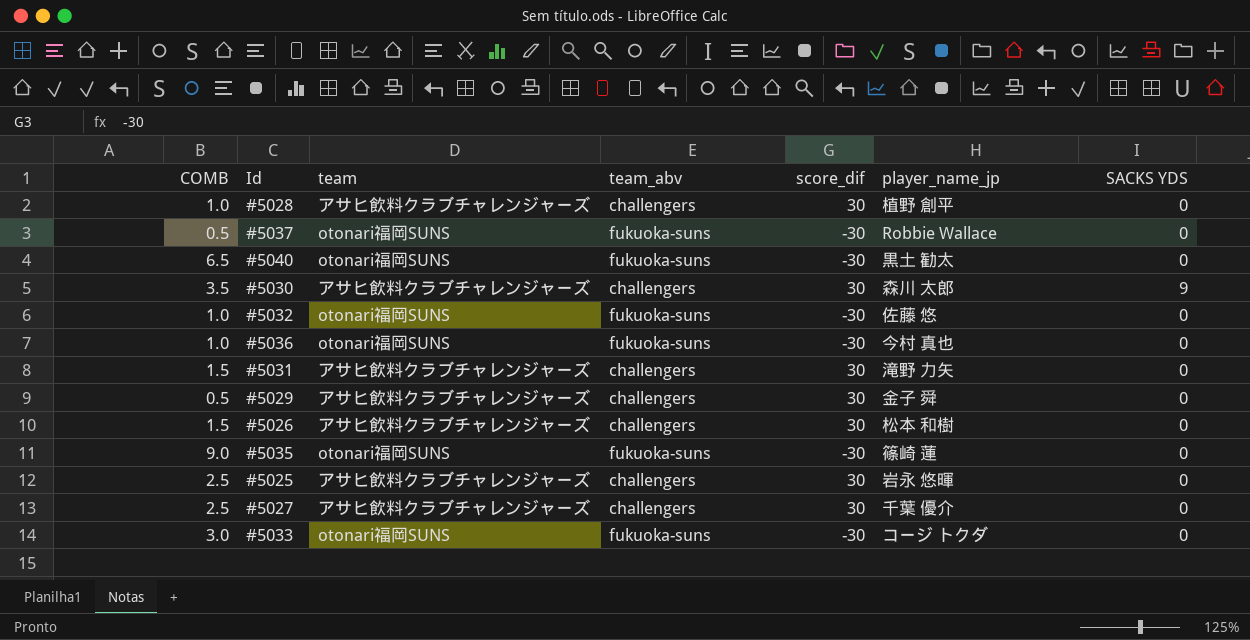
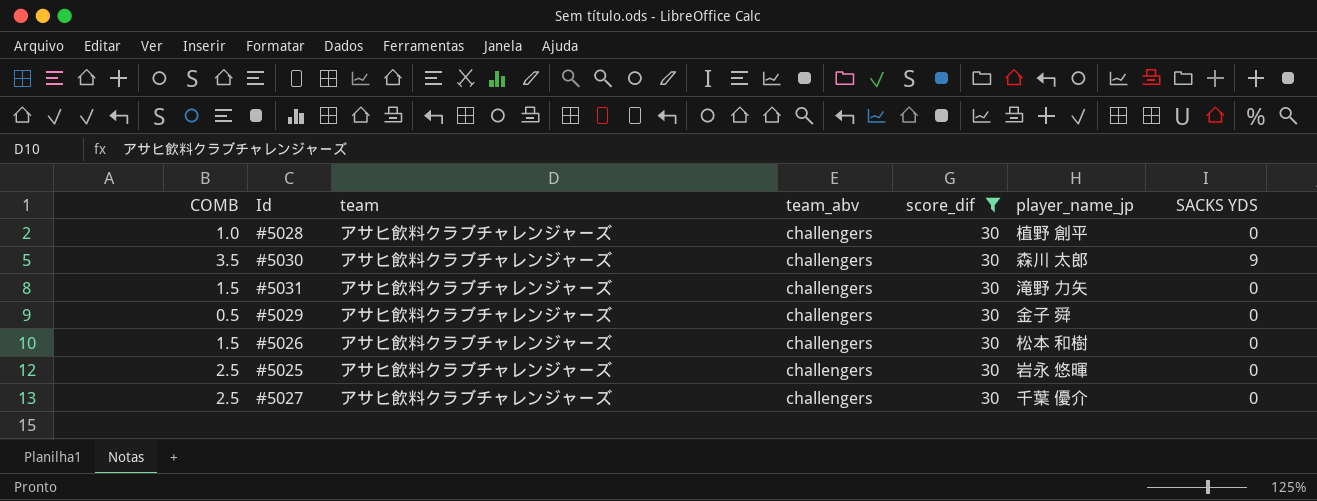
filter: none -> score_dif = 30

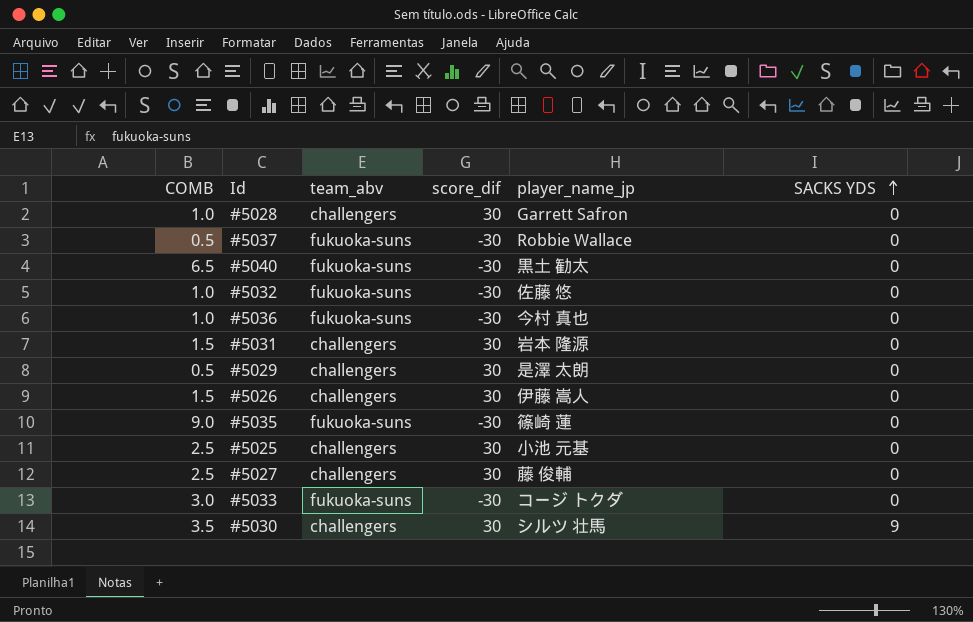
filter: score_dif = 30 -> none
row order: none -> SACKS YDS ascending
column team | position: 3 -> none
#5028 | player_name_jp: 植野 創平 -> Garrett Safron
#5031 | player_name_jp: 滝野 力矢 -> 岩本 隆源
#5029 | player_name_jp: 金子 舜 -> 是澤 太朗
#5026 | player_name_jp: 松本 和樹 -> 伊藤 嵩人
#5025 | player_name_jp: 岩永 悠暉 -> 小池 元基
#5027 | player_name_jp: 千葉 優介 -> 藤 俊輔
#5030 | player_name_jp: 森川 太郎 -> シルツ 壮馬

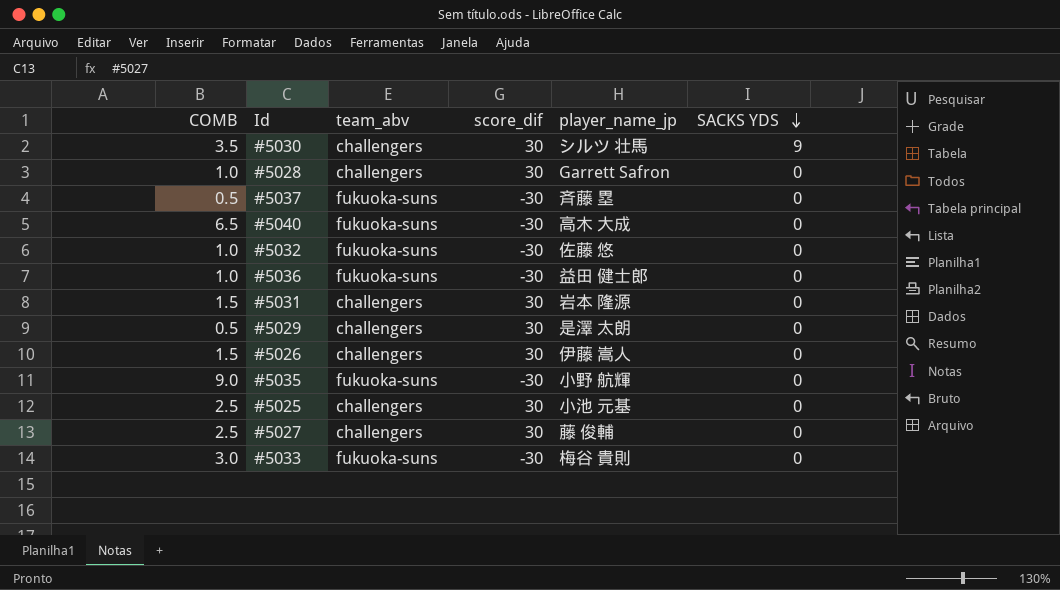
row order: SACKS YDS ascending -> SACKS YDS descending
#5037 | player_name_jp: Robbie Wallace -> 斉藤 塁
#5040 | player_name_jp: 黒土 勧太 -> 高木 大成
#5036 | player_name_jp: 今村 真也 -> 益田 健士郎
#5035 | player_name_jp: 篠崎 蓮 -> 小野 航輝
#5033 | player_name_jp: コージ トクダ -> 梅谷 貴則

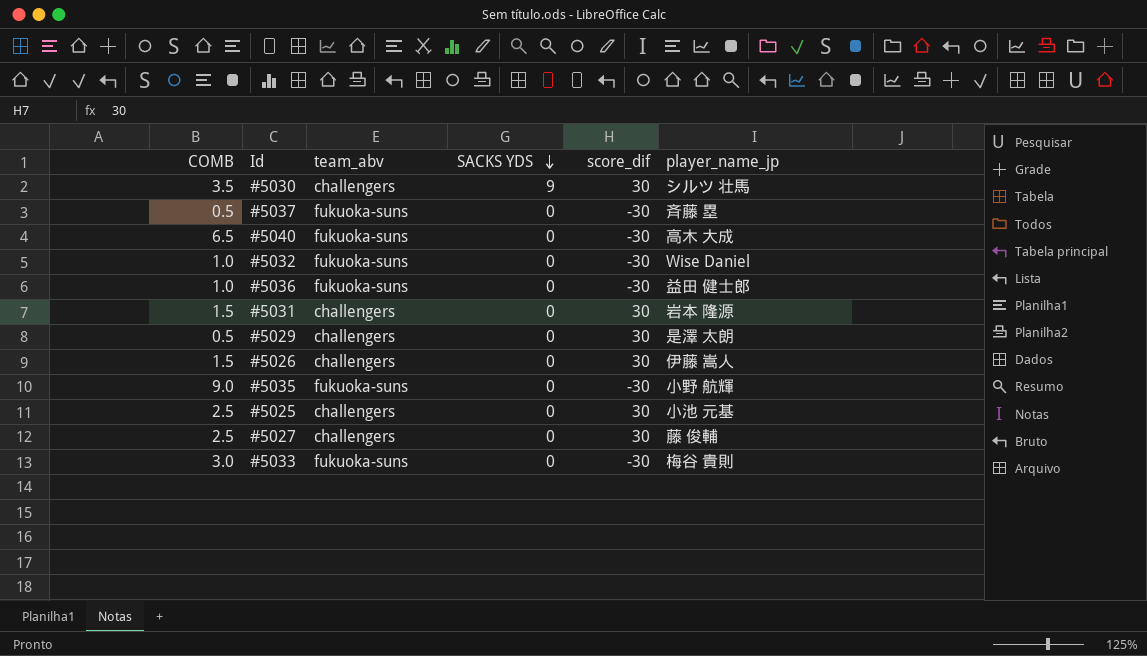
column SACKS YDS | position: 6 -> 4
row #5028: 1.0 | challengers | 30 | Garrett Safron | 0 -> none
#5032 | player_name_jp: 佐藤 悠 -> Wise Daniel

